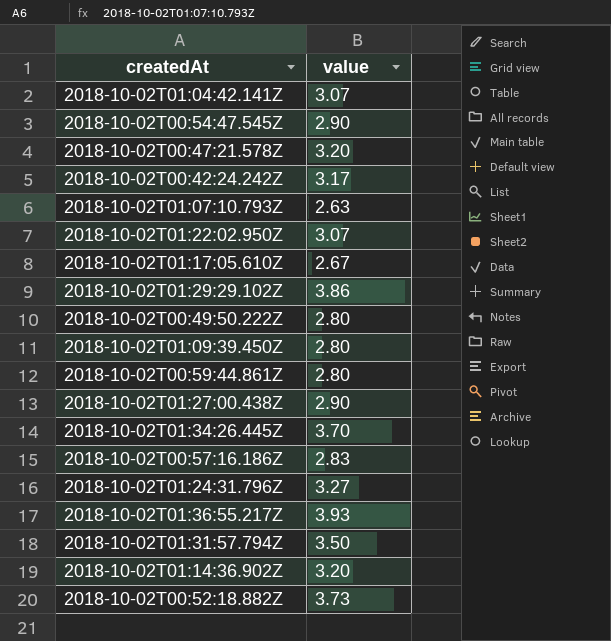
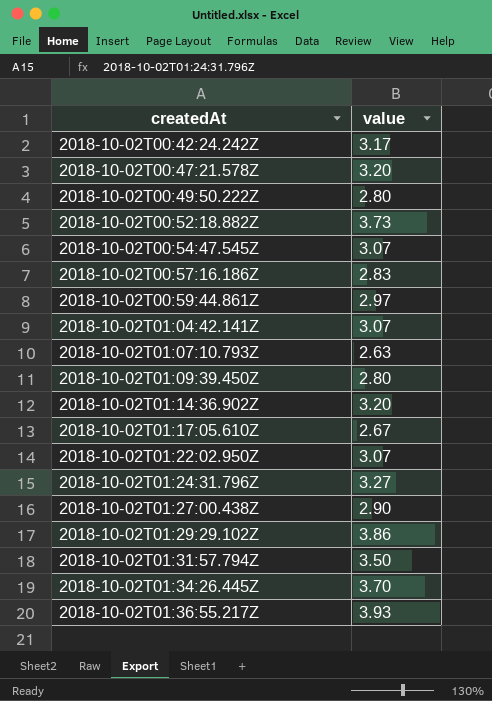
row order: none -> createdAt ascending
2018-10-02T00:54:47.545Z | value: 2.90 -> 3.07
2018-10-02T00:59:44.861Z | value: 2.80 -> 2.97

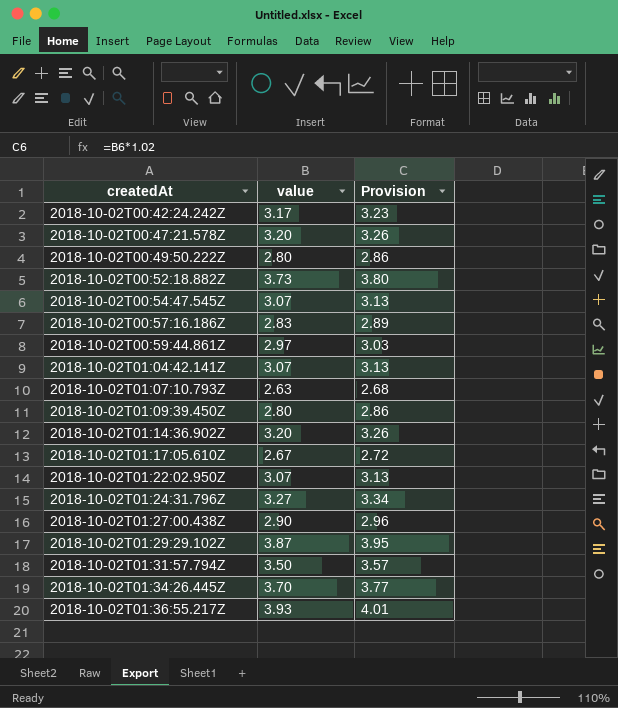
column Provision | formula: none -> [value] * 1.02
2018-10-02T01:29:29.102Z | value: 3.86 -> 3.87

